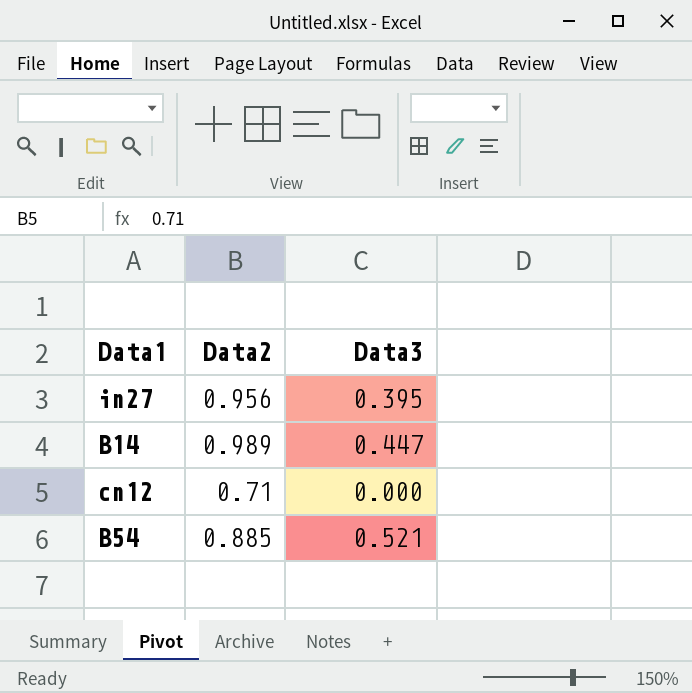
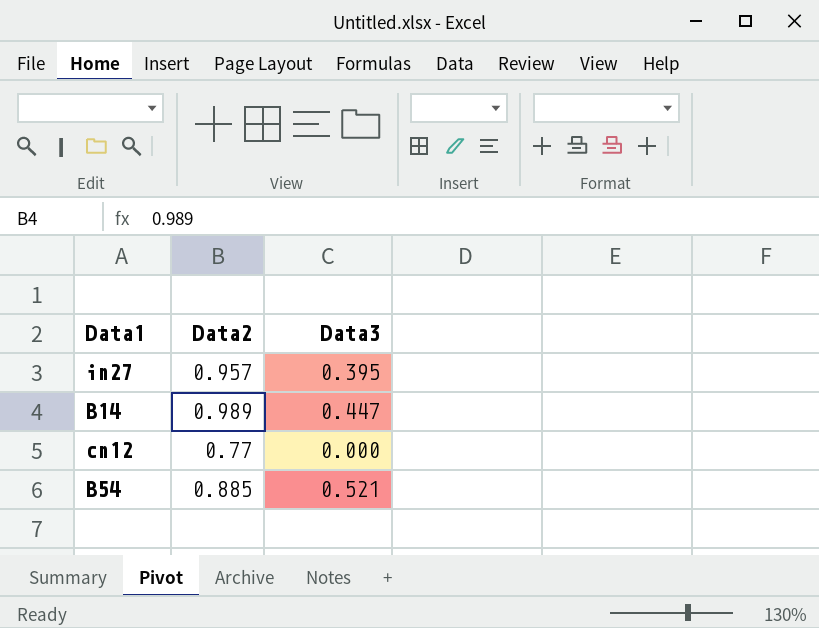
in27 | Data2: 0.956 -> 0.957
cn12 | Data2: 0.71 -> 0.77

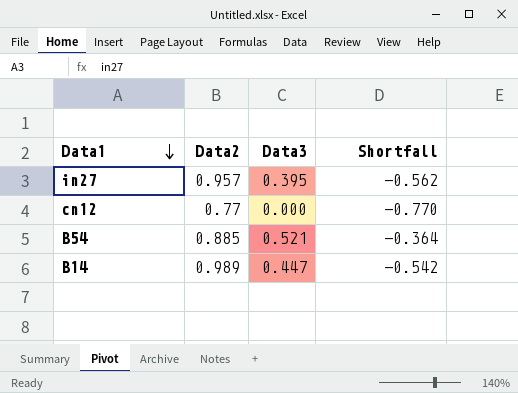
row order: none -> Data1 descending
column Shortfall | formula: none -> [Data3] - [Data2]

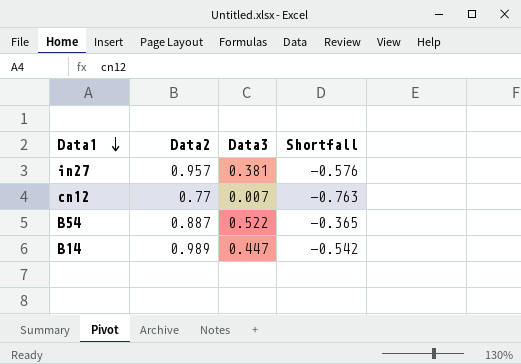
in27 | Data3: 0.395 -> 0.381
in27 | Shortfall: -0.562 -> -0.576
cn12 | Data3: 0.000 -> 0.007
cn12 | Shortfall: -0.770 -> -0.763
B54 | Data2: 0.885 -> 0.887
B54 | Data3: 0.521 -> 0.522
B54 | Shortfall: -0.364 -> -0.365

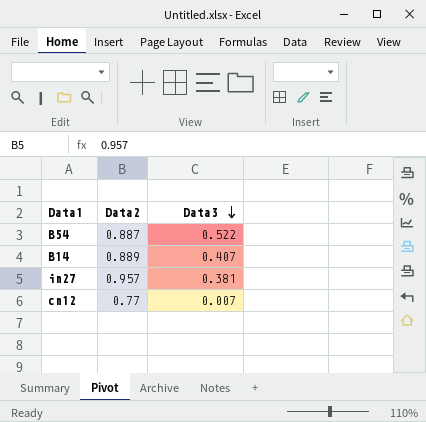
row order: Data1 descending -> Data3 descending
column Shortfall | formula: [Data3] - [Data2] -> none
B14 | Data2: 0.989 -> 0.889
B14 | Data3: 0.447 -> 0.407

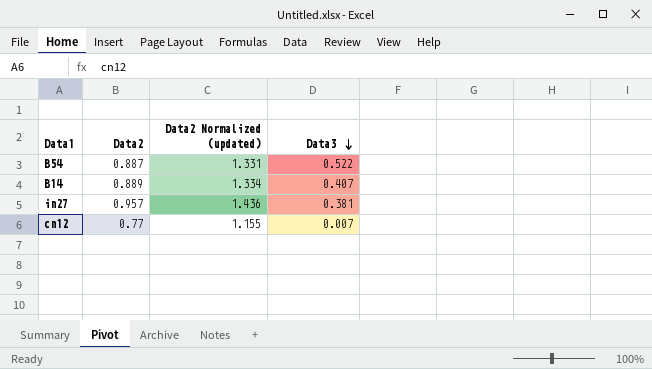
column Data2 Normalized (updated) | formula: none -> [Data2] * 1.5

